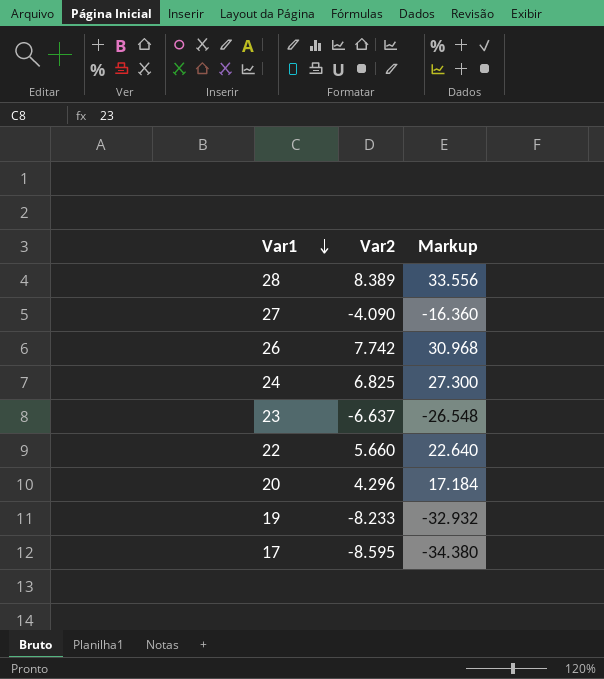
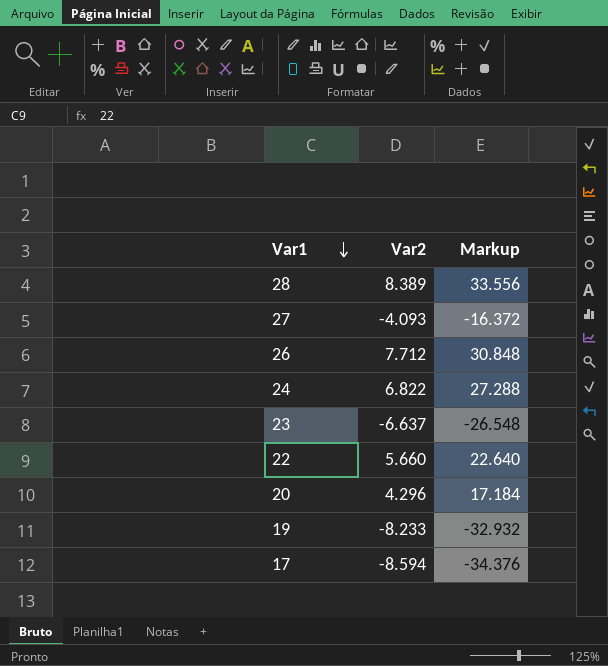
27 | Var2: -4.090 -> -4.093
27 | Markup: -16.360 -> -16.372
26 | Var2: 7.742 -> 7.712
26 | Markup: 30.968 -> 30.848
24 | Var2: 6.825 -> 6.822
24 | Markup: 27.300 -> 27.288
17 | Var2: -8.595 -> -8.594
17 | Markup: -34.380 -> -34.376

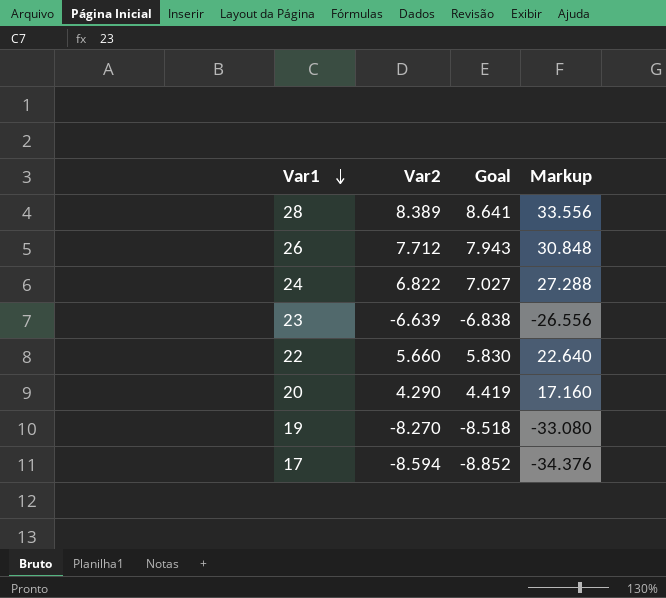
column Goal | formula: none -> [Var2] * 1.03
row 27: -4.093 | -16.372 -> none
23 | Var2: -6.637 -> -6.639
23 | Markup: -26.548 -> -26.556
20 | Var2: 4.296 -> 4.290
20 | Markup: 17.184 -> 17.160
19 | Var2: -8.233 -> -8.270
19 | Markup: -32.932 -> -33.080

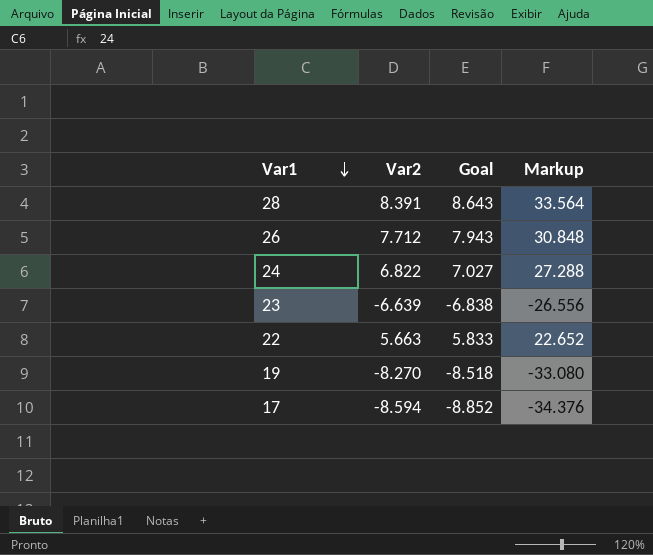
row 20: 4.290 | 4.419 | 17.160 -> none
28 | Var2: 8.389 -> 8.391
28 | Goal: 8.641 -> 8.643
28 | Markup: 33.556 -> 33.564
22 | Var2: 5.660 -> 5.663
22 | Goal: 5.830 -> 5.833
22 | Markup: 22.640 -> 22.652

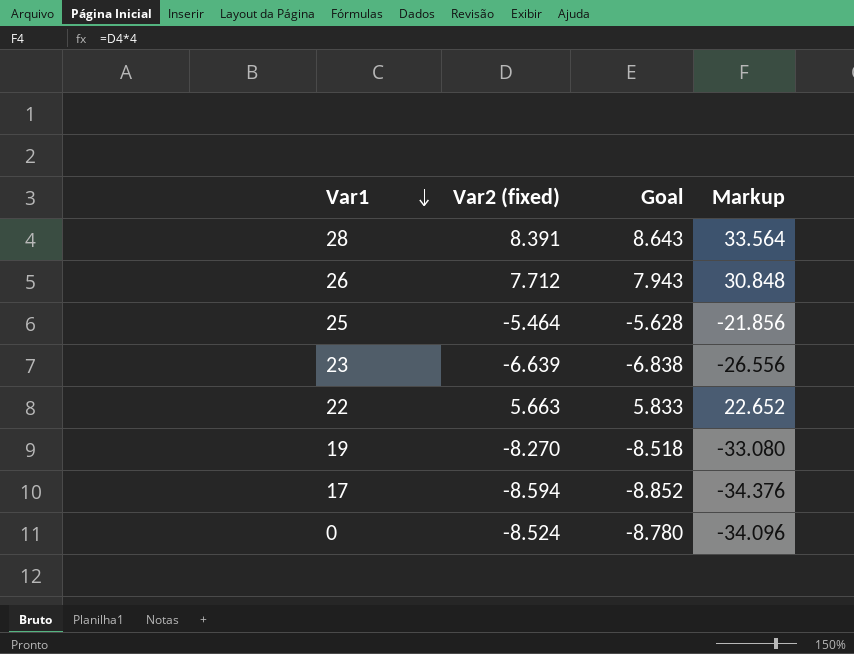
column name: Var2 -> Var2 (fixed)
row 24: 6.822 | 7.027 | 27.288 -> none
row 25: none -> -5.464 | -5.628 | -21.856
row 0: none -> -8.524 | -8.780 | -34.096

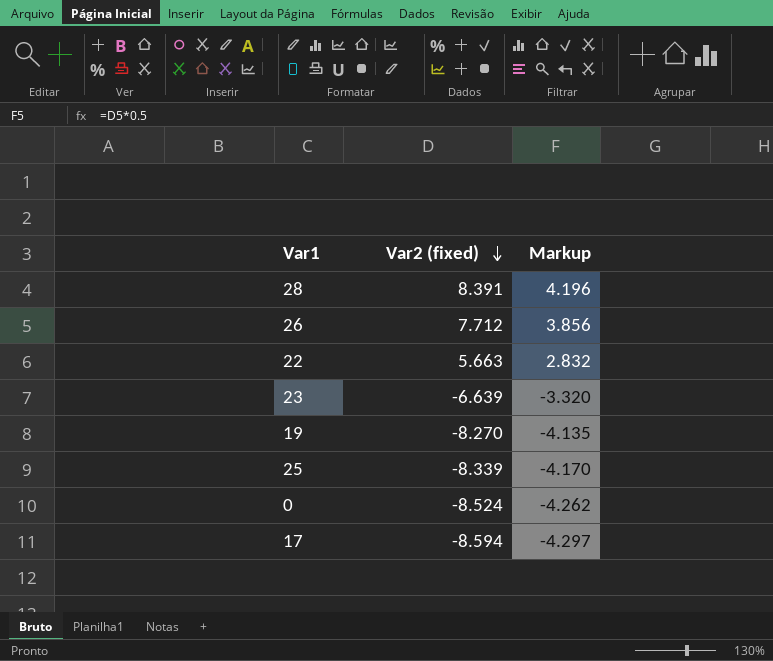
row order: Var1 descending -> Var2 (fixed) descending
column Goal | formula: [Var2 (fixed)] * 1.03 -> none
column Markup | formula: [Var2 (fixed)] * 4 -> [Var2 (fixed)] * 0.5
25 | Var2 (fixed): -5.464 -> -8.339

